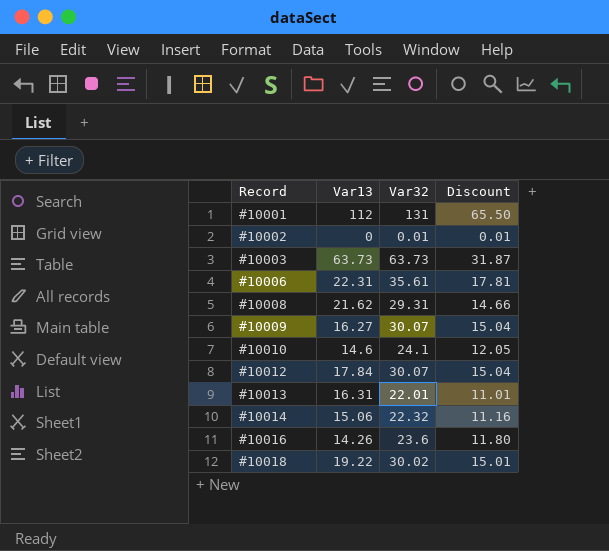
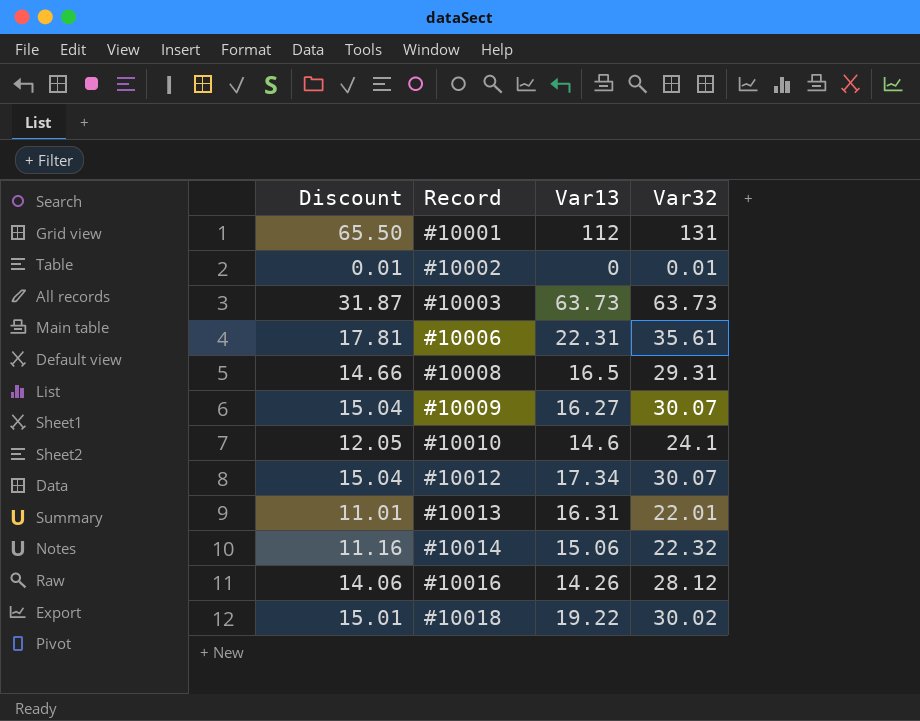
column Discount | position: 4 -> 1
#10008 | Var13: 21.62 -> 16.5
#10012 | Var13: 17.84 -> 17.34
#10016 | Discount: 11.80 -> 14.06
#10016 | Var32: 23.6 -> 28.12

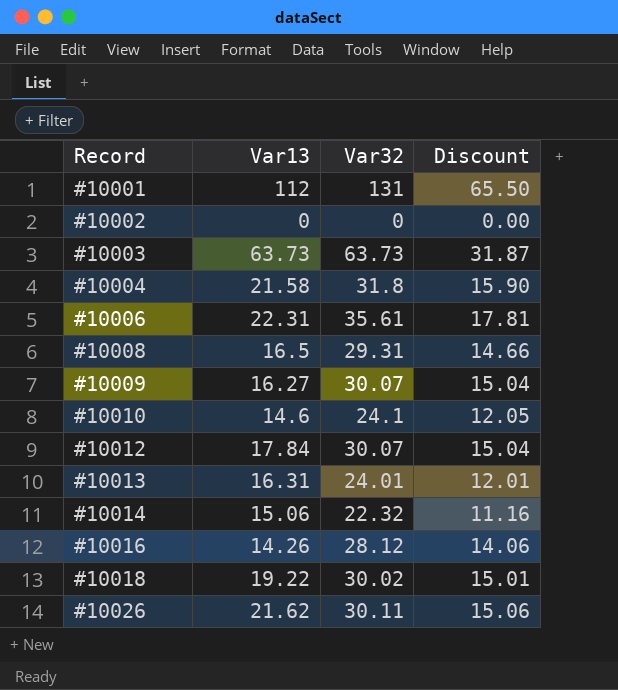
column Discount | position: 1 -> 4
#10002 | Var32: 0.01 -> 0
#10002 | Discount: 0.01 -> 0.00
row #10004: none -> 21.58 | 31.8 | 15.90
#10012 | Var13: 17.34 -> 17.84
#10013 | Var32: 22.01 -> 24.01
#10013 | Discount: 11.01 -> 12.01
row #10026: none -> 21.62 | 30.11 | 15.06

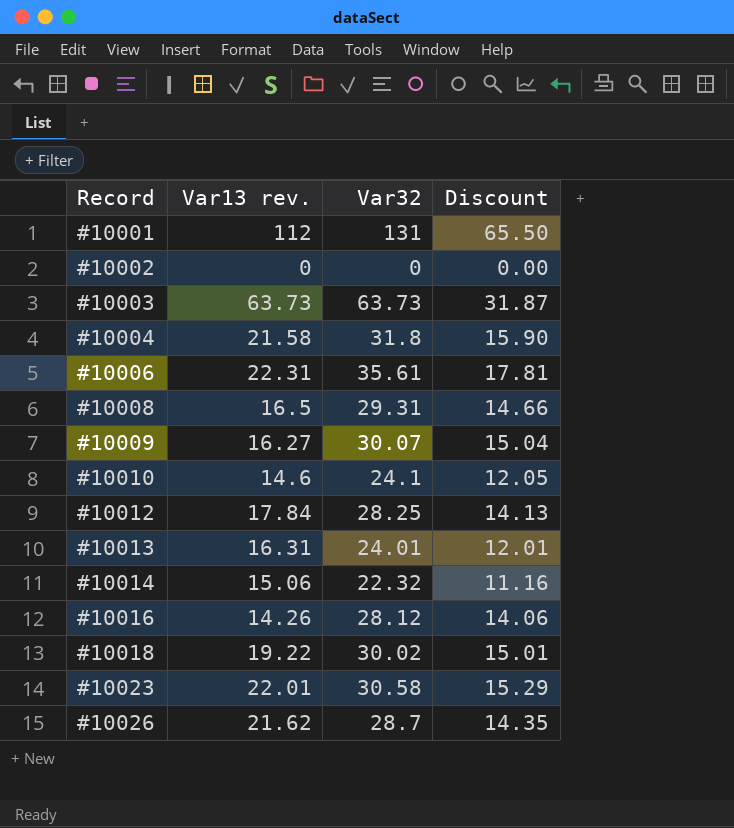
column name: Var13 -> Var13 rev.
#10012 | Var32: 30.07 -> 28.25
#10012 | Discount: 15.04 -> 14.13
row #10023: none -> 22.01 | 30.58 | 15.29
#10026 | Var32: 30.11 -> 28.7
#10026 | Discount: 15.06 -> 14.35

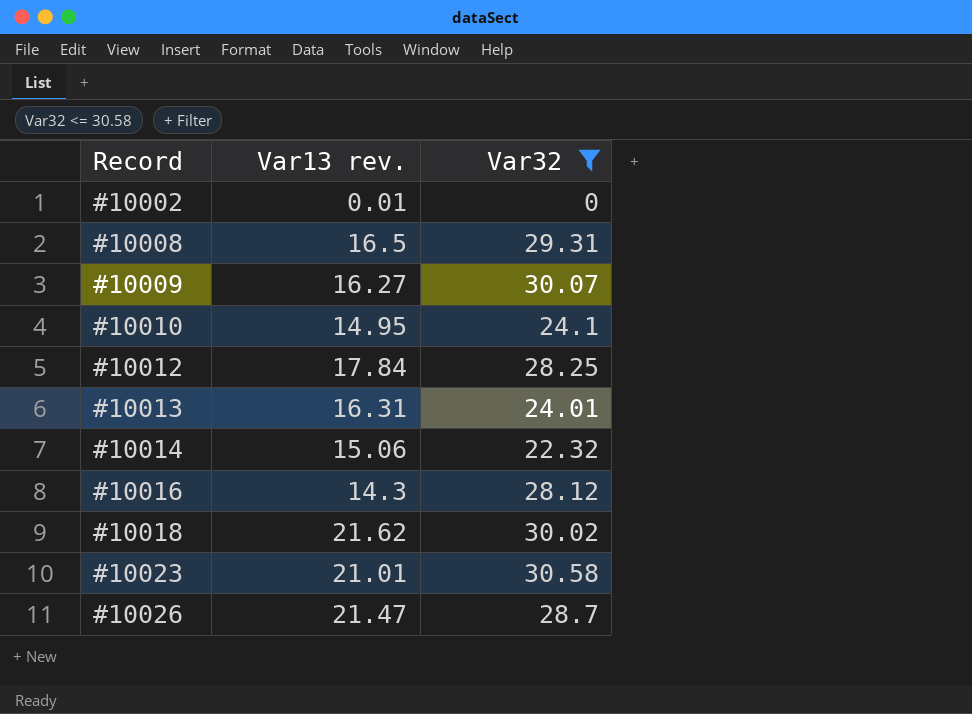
filter: none -> Var32 <= 30.58
column Discount | formula: [Var32] * 0.5 -> none
#10002 | Var13 rev.: 0 -> 0.01
#10010 | Var13 rev.: 14.6 -> 14.95
#10016 | Var13 rev.: 14.26 -> 14.3
#10018 | Var13 rev.: 19.22 -> 21.62
#10023 | Var13 rev.: 22.01 -> 21.01
#10026 | Var13 rev.: 21.62 -> 21.47

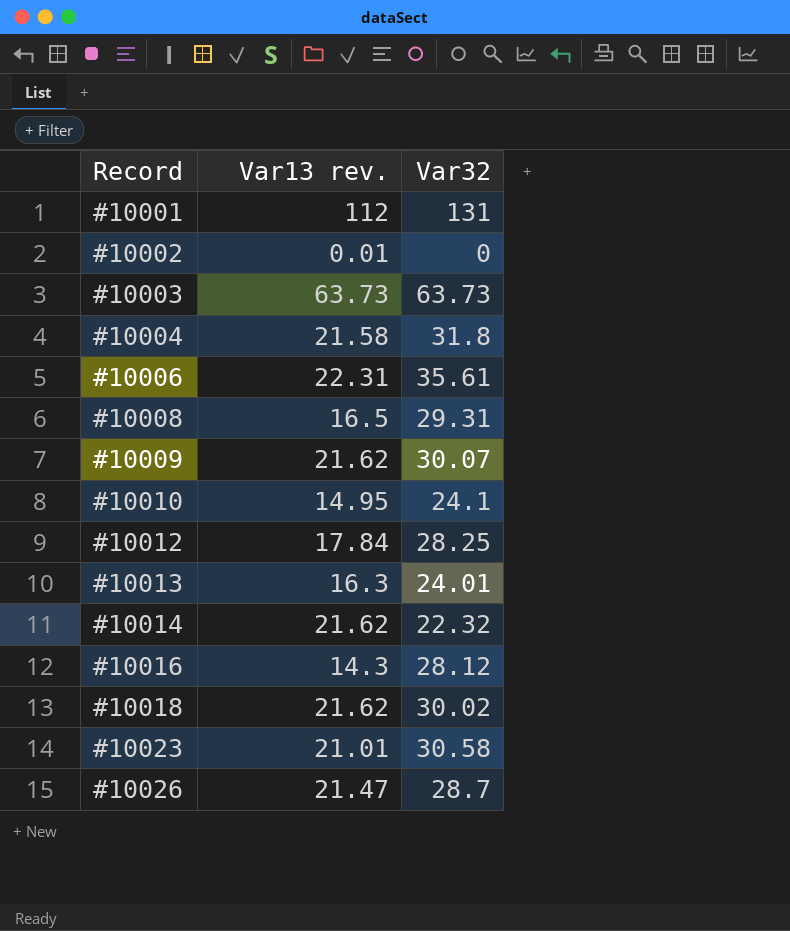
filter: Var32 <= 30.58 -> none
#10009 | Var13 rev.: 16.27 -> 21.62
#10013 | Var13 rev.: 16.31 -> 16.3
#10014 | Var13 rev.: 15.06 -> 21.62

